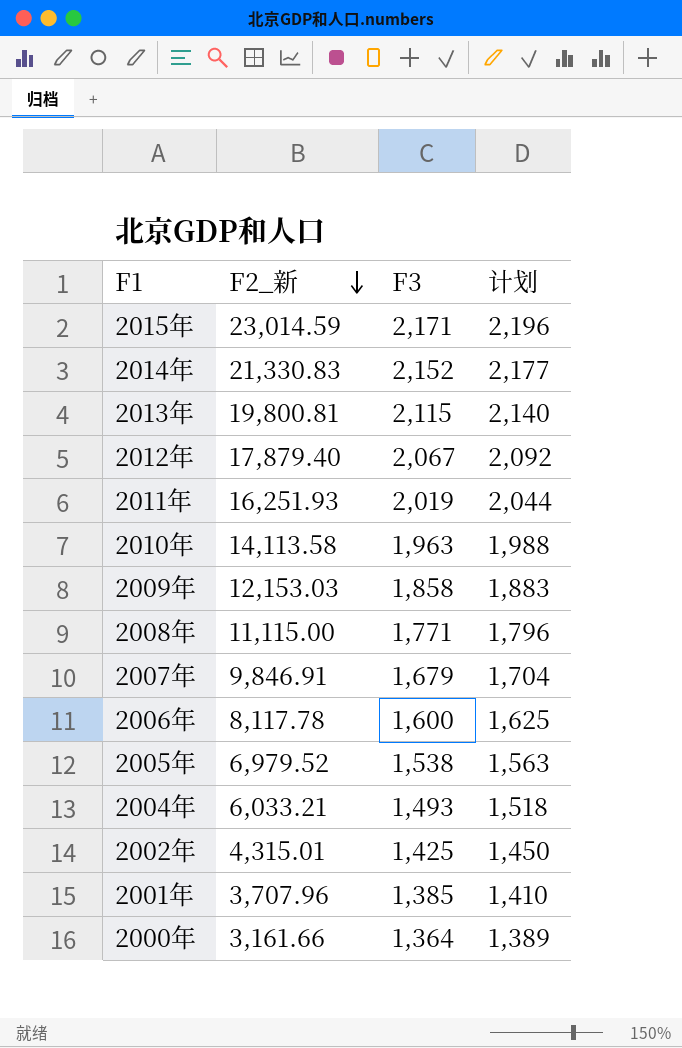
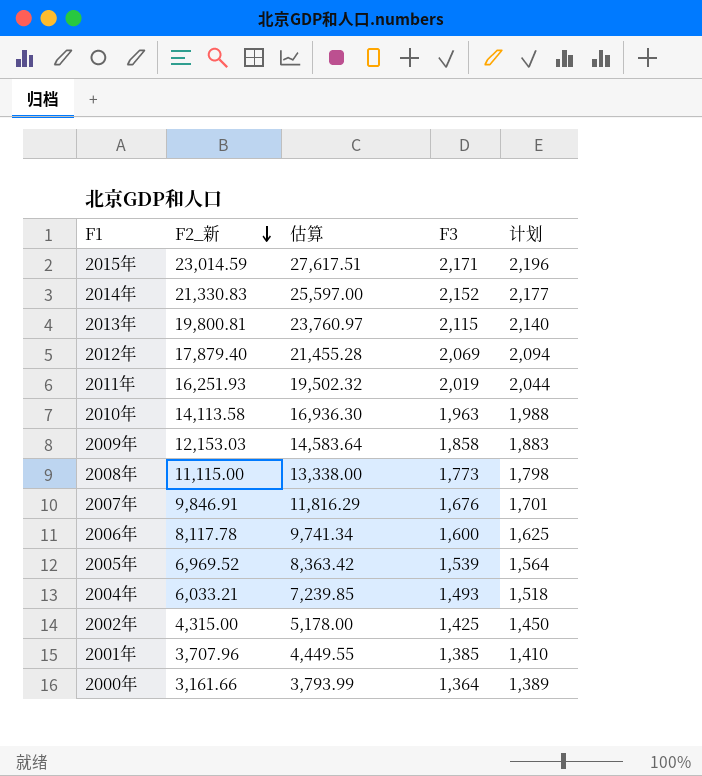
column 估算 | formula: none -> [F2_新] * 1.2
2012年 | F3: 2,067 -> 2,069
2012年 | 计划: 2,092 -> 2,094
2008年 | F3: 1,771 -> 1,773
2008年 | 计划: 1,796 -> 1,798
2007年 | F3: 1,679 -> 1,676
2007年 | 计划: 1,704 -> 1,701
2005年 | F2_新: 6,979.52 -> 6,969.52
2005年 | F3: 1,538 -> 1,539
2005年 | 计划: 1,563 -> 1,564
2002年 | F2_新: 4,315.01 -> 4,315.00

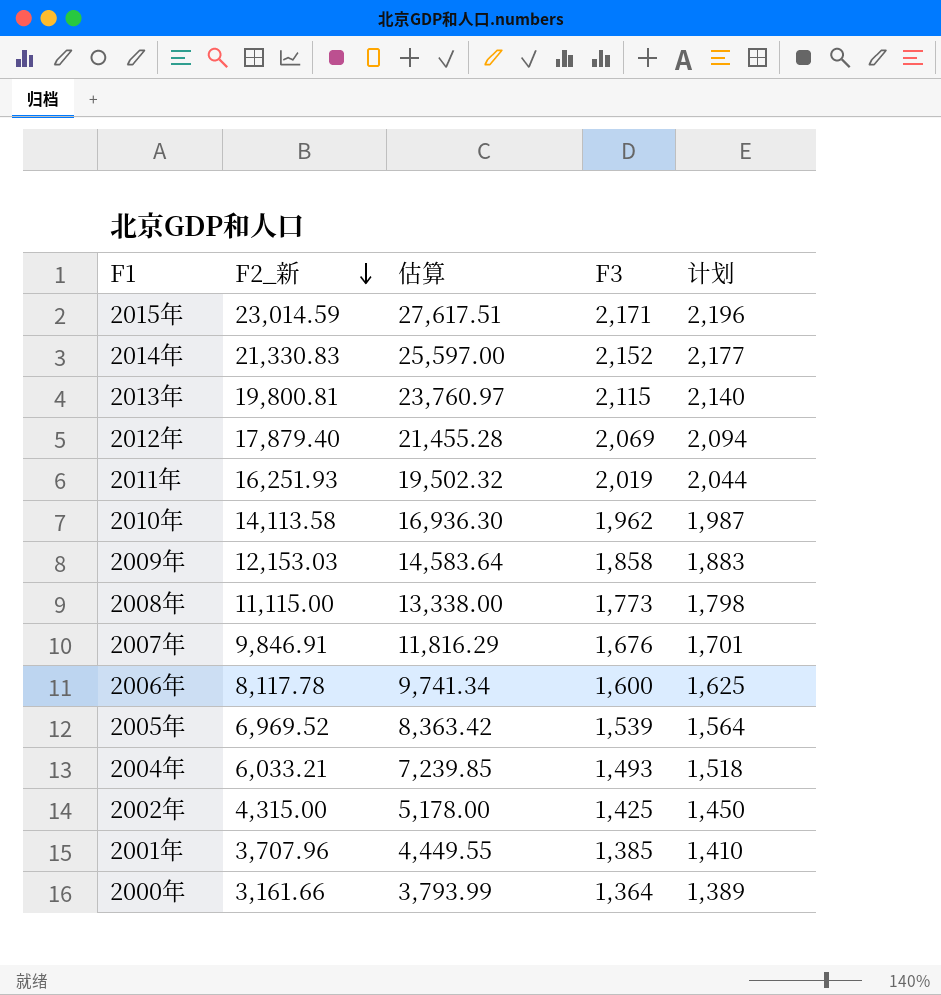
2010年 | F3: 1,963 -> 1,962
2010年 | 计划: 1,988 -> 1,987

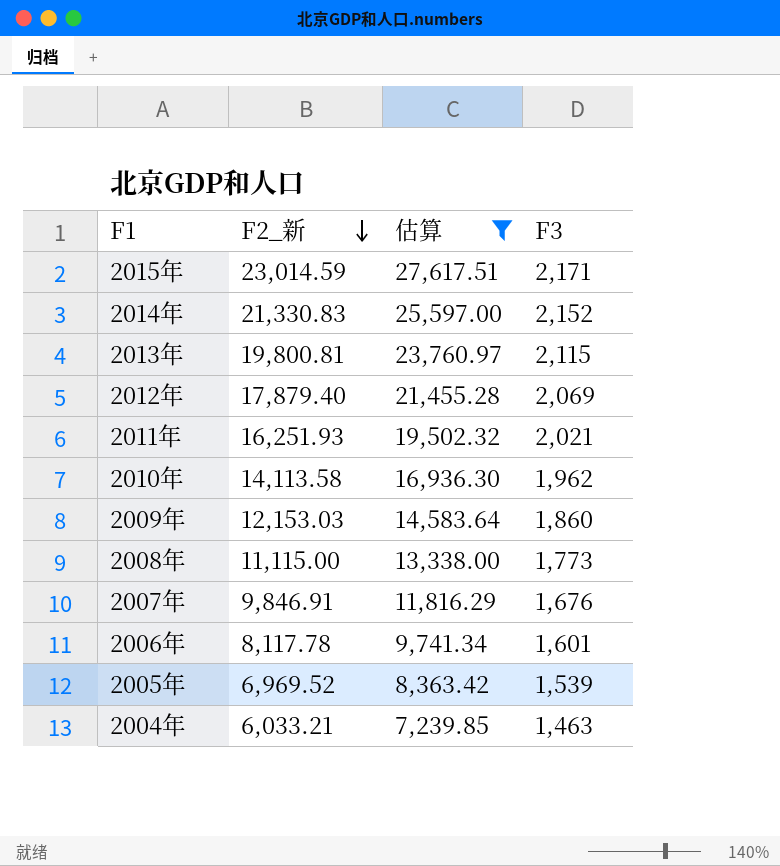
filter: none -> 估算 >= 7,239.85
column 计划 | formula: [F3] + 25 -> none
2011年 | F3: 2,019 -> 2,021
2009年 | F3: 1,858 -> 1,860
2006年 | F3: 1,600 -> 1,601
2004年 | F3: 1,493 -> 1,463

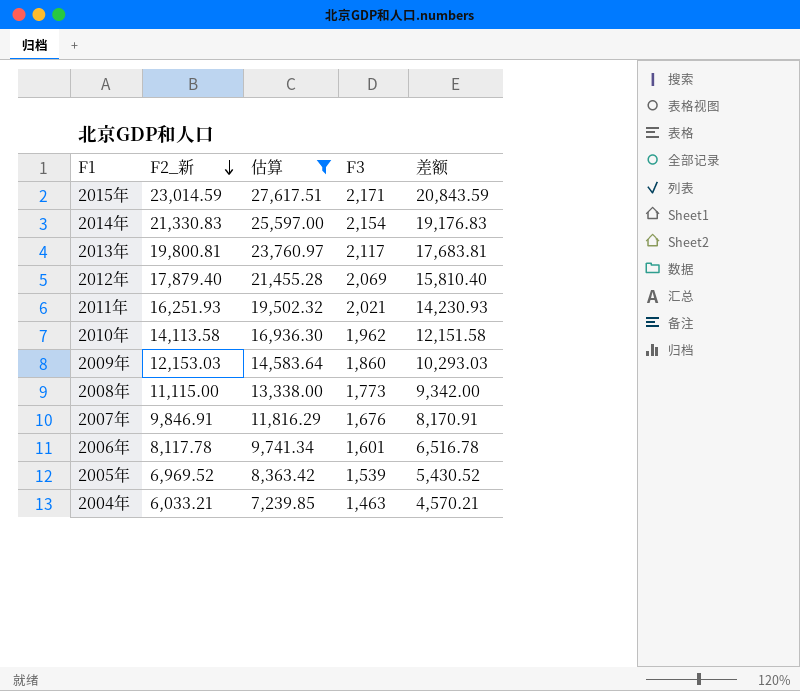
column 差额 | formula: none -> [F2_新] - [F3]
2014年 | F3: 2,152 -> 2,154
2013年 | F3: 2,115 -> 2,117

